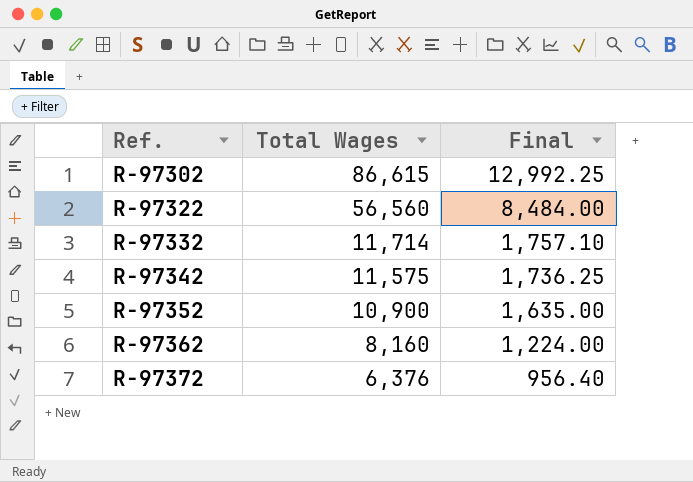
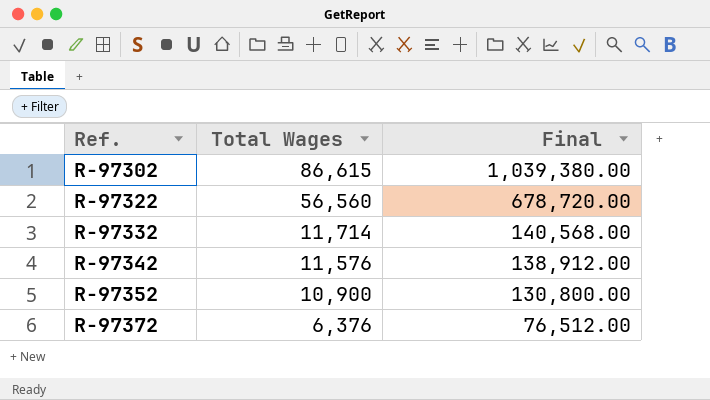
column Final | formula: [Total Wages] * 0.15 -> [Total Wages] * 12
row R-97362: 8,160 | 1,224.00 -> none
R-97342 | Total Wages: 11,575 -> 11,576

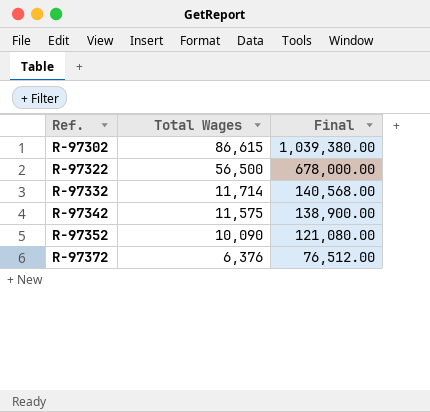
R-97322 | Total Wages: 56,560 -> 56,500
R-97322 | Final: 678,720.00 -> 678,000.00
R-97342 | Total Wages: 11,576 -> 11,575
R-97342 | Final: 138,912.00 -> 138,900.00
R-97352 | Total Wages: 10,900 -> 10,090
R-97352 | Final: 130,800.00 -> 121,080.00

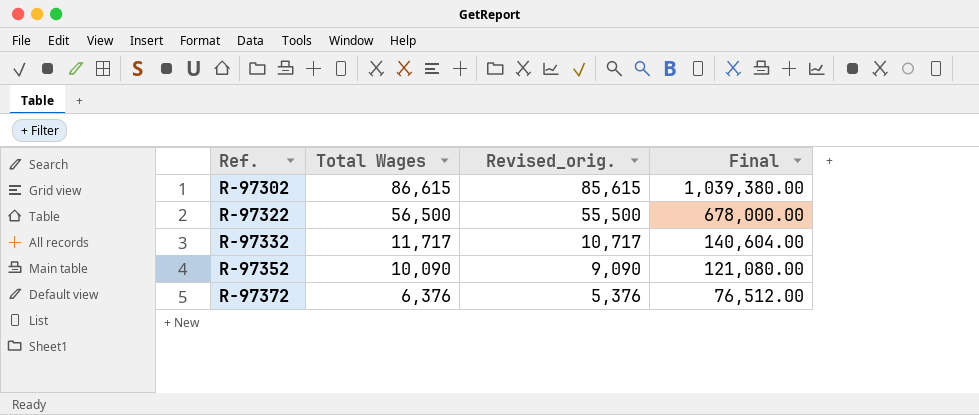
column Revised_orig. | formula: none -> [Total Wages] - 1000
row R-97342: 11,575 | 138,900.00 -> none
R-97332 | Total Wages: 11,714 -> 11,717
R-97332 | Final: 140,568.00 -> 140,604.00

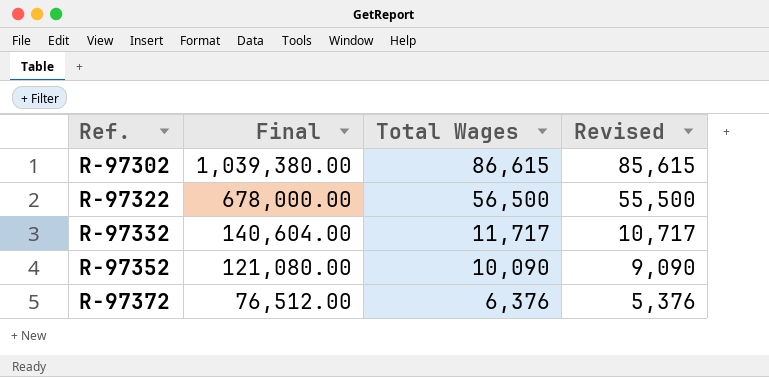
column Final | position: 4 -> 2
column name: Revised_orig. -> Revised

